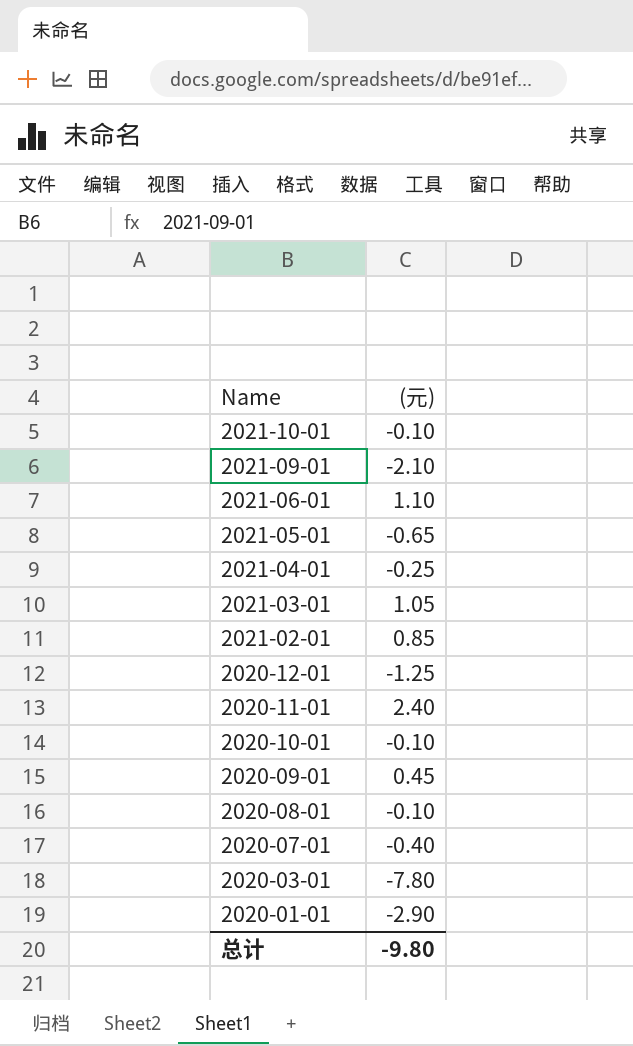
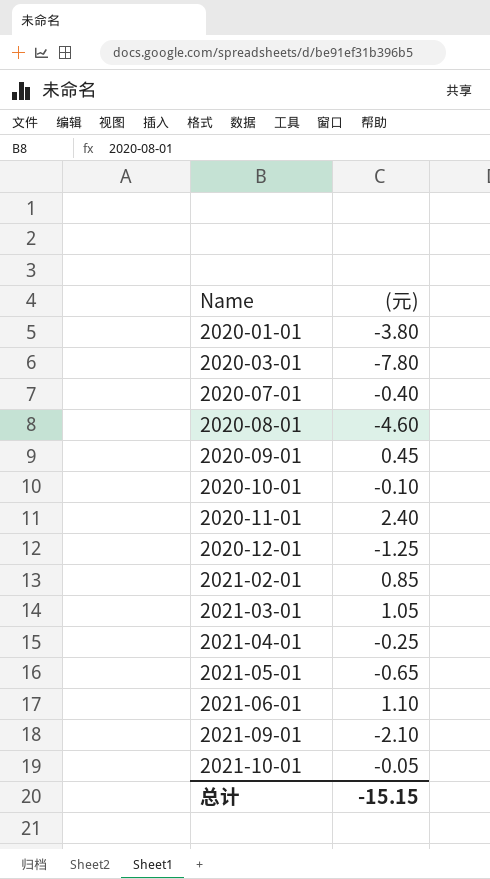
row order: Name descending -> Name ascending
2020-01-01 | (元): -2.90 -> -3.80
2020-08-01 | (元): -0.10 -> -4.60
2021-10-01 | (元): -0.10 -> -0.05
总计 | (元): -9.80 -> -15.15

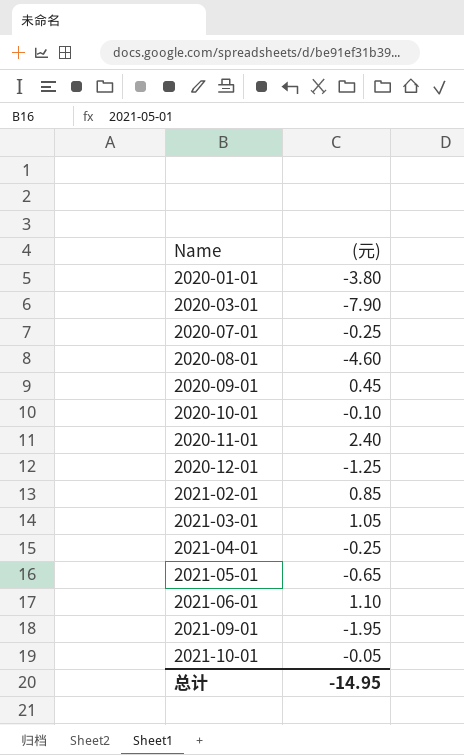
2020-03-01 | (元): -7.80 -> -7.90
2020-07-01 | (元): -0.40 -> -0.25
2021-09-01 | (元): -2.10 -> -1.95
总计 | (元): -15.15 -> -14.95

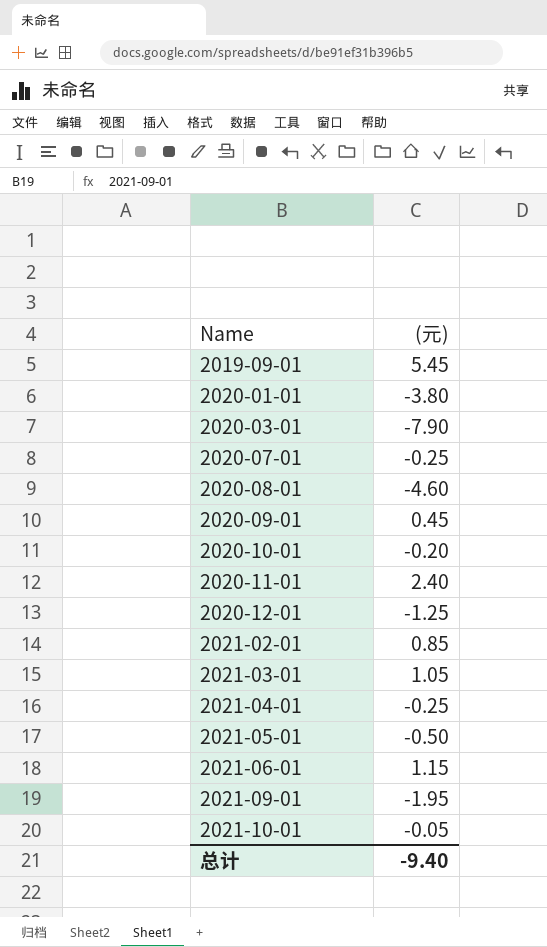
row 2019-09-01: none -> 5.45
2020-10-01 | (元): -0.10 -> -0.20
2021-05-01 | (元): -0.65 -> -0.50
2021-06-01 | (元): 1.10 -> 1.15
总计 | (元): -14.95 -> -9.40

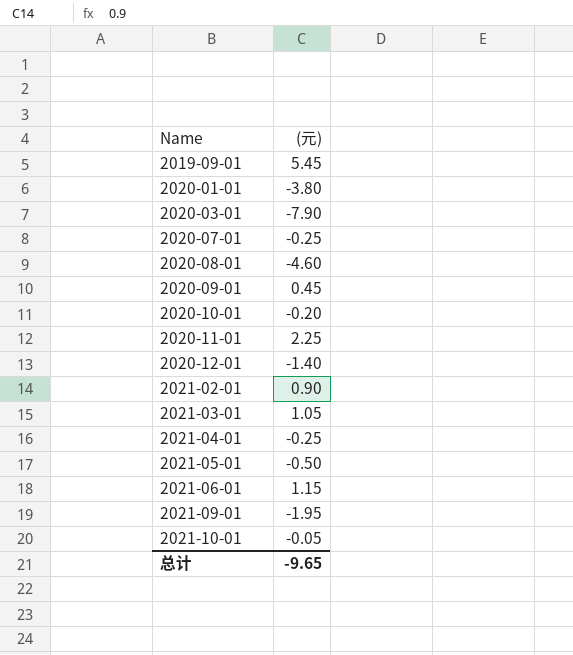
2020-11-01 | (元): 2.40 -> 2.25
2020-12-01 | (元): -1.25 -> -1.40
2021-02-01 | (元): 0.85 -> 0.90
总计 | (元): -9.40 -> -9.65

